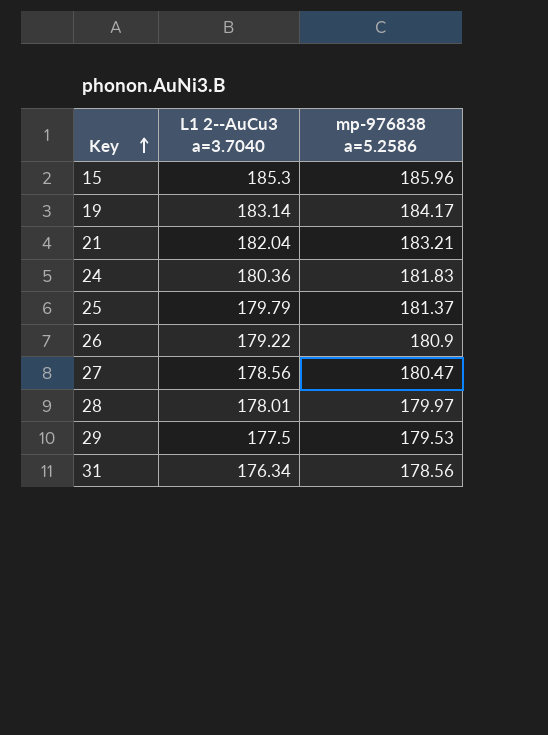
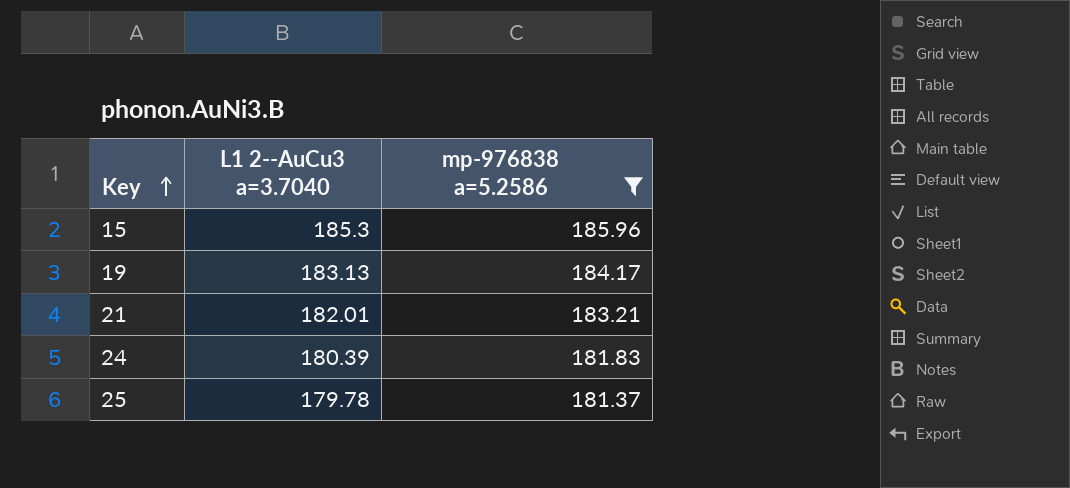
filter: none -> mp-976838 a=5.2586 >= 181.37
19 | L1 2--AuCu3 a=3.7040: 183.14 -> 183.13
21 | L1 2--AuCu3 a=3.7040: 182.04 -> 182.01
24 | L1 2--AuCu3 a=3.7040: 180.36 -> 180.39
25 | L1 2--AuCu3 a=3.7040: 179.79 -> 179.78

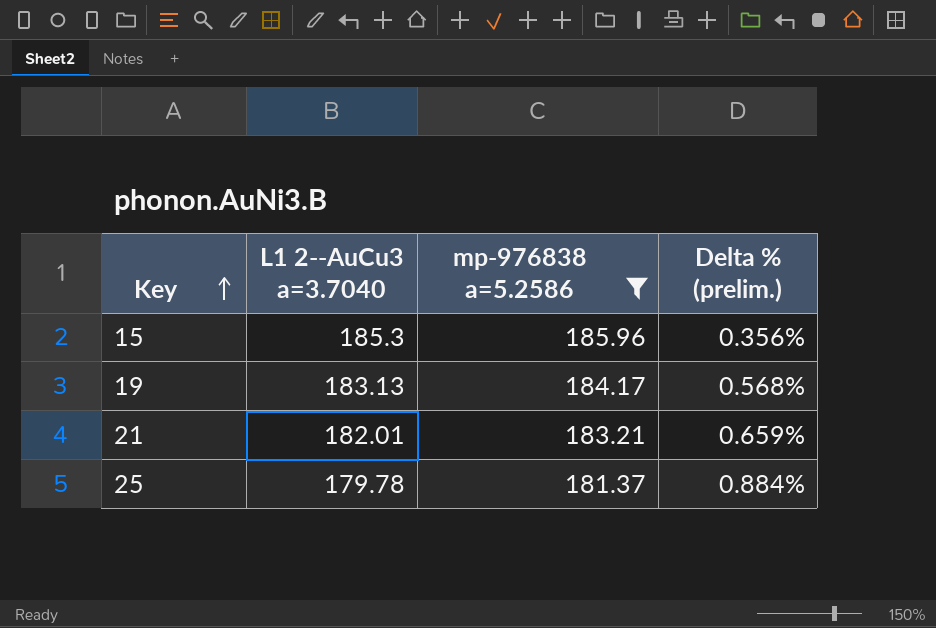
column Delta % (prelim.) | formula: none -> ([mp-976838 a=5.2586] - [L1 2--AuCu3 a=3.7040]) / [L1 2--AuCu3 a=3.7040]
row 24: 180.39 | 181.83 -> none

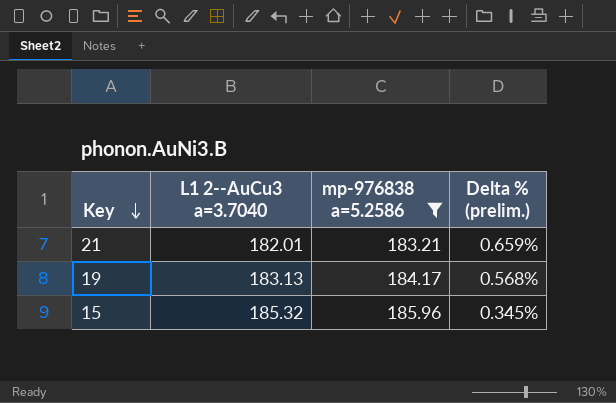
row order: Key ascending -> Key descending
row 25: 179.78 | 181.37 | 0.884% -> none
15 | L1 2--AuCu3 a=3.7040: 185.3 -> 185.32
15 | Delta % (prelim.): 0.356% -> 0.345%

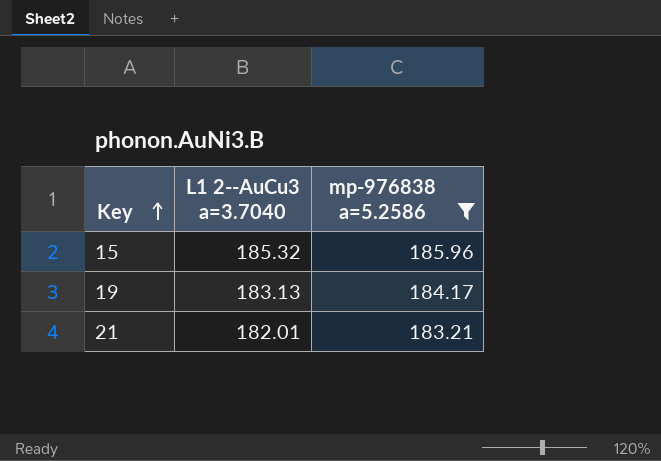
row order: Key descending -> Key ascending
column Delta % (prelim.) | formula: ([mp-976838 a=5.2586] - [L1 2--AuCu3 a=3.7040]) / [L1 2--AuCu3 a=3.7040] -> none

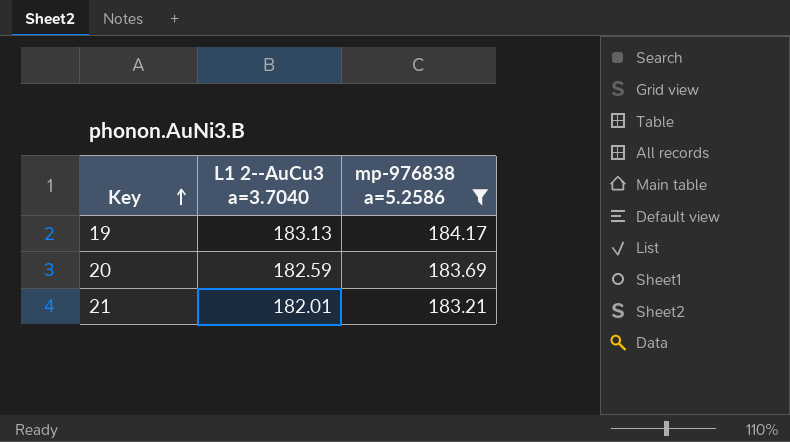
row 15: 185.32 | 185.96 -> none
row 20: none -> 182.59 | 183.69

